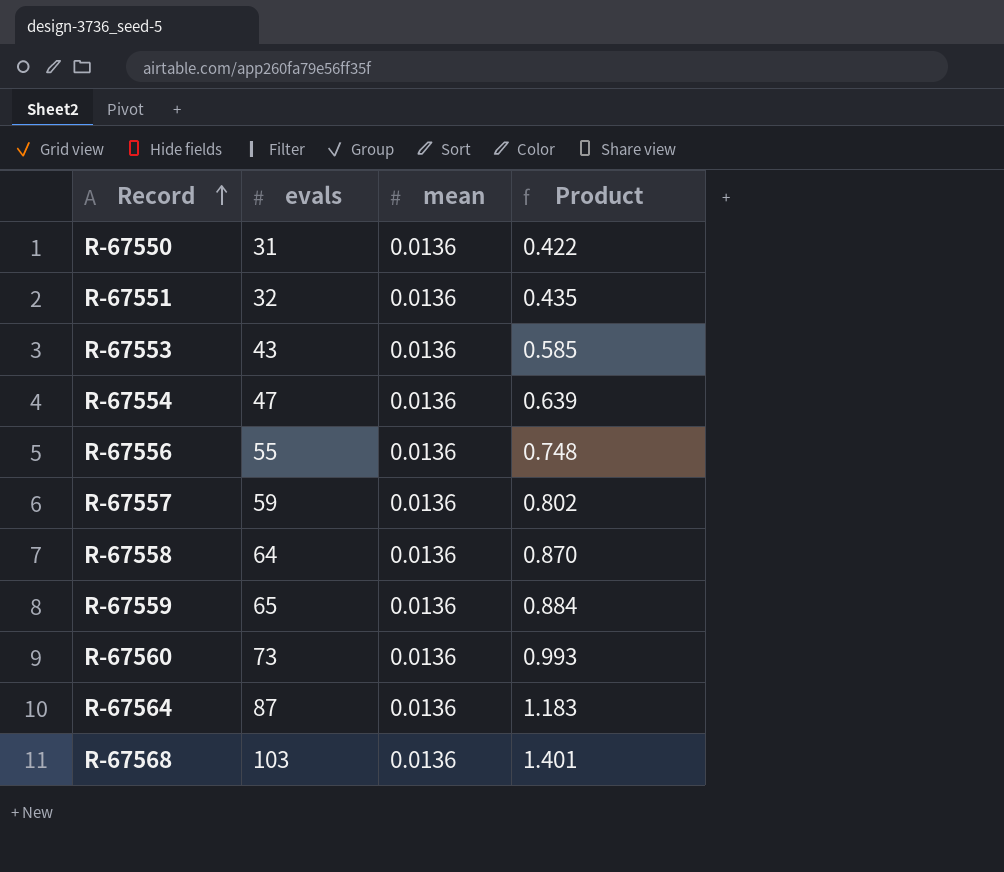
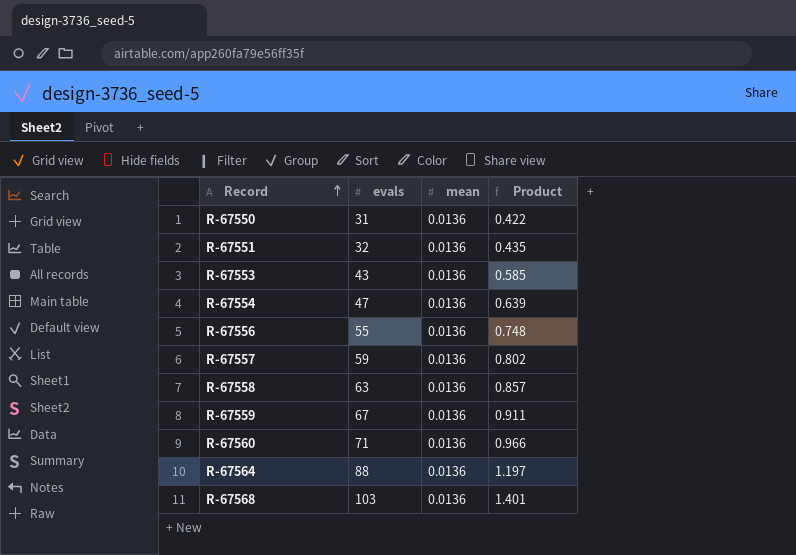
R-67558 | evals: 64 -> 63
R-67558 | Product: 0.870 -> 0.857
R-67559 | evals: 65 -> 67
R-67559 | Product: 0.884 -> 0.911
R-67560 | evals: 73 -> 71
R-67560 | Product: 0.993 -> 0.966
R-67564 | evals: 87 -> 88
R-67564 | Product: 1.183 -> 1.197

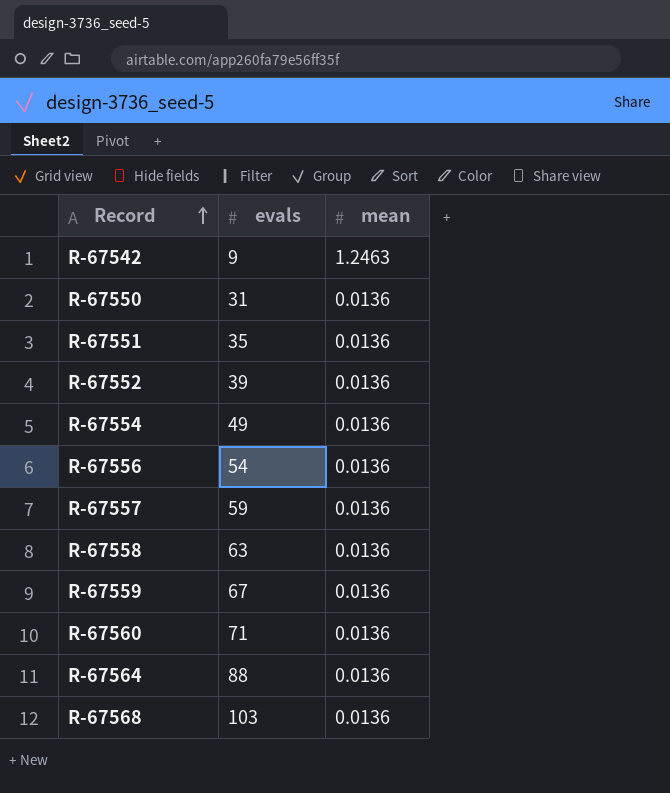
column Product | formula: [evals] * [mean] -> none
row R-67553: 43 | 0.0136 | 0.585 -> none
row R-67542: none -> 9 | 1.2463
R-67551 | evals: 32 -> 35
row R-67552: none -> 39 | 0.0136
R-67554 | evals: 47 -> 49
R-67556 | evals: 55 -> 54

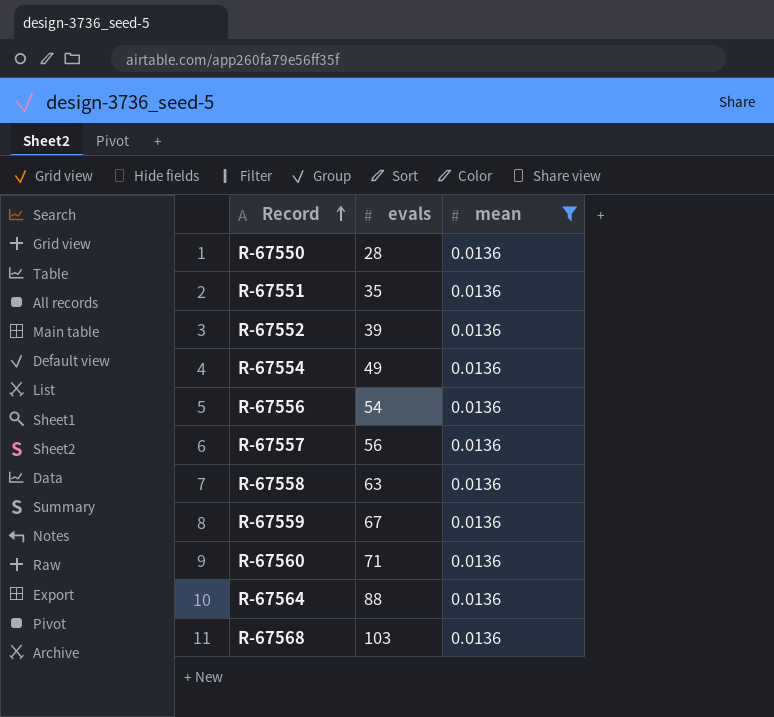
filter: none -> mean = 0.0136
R-67550 | evals: 31 -> 28
R-67557 | evals: 59 -> 56

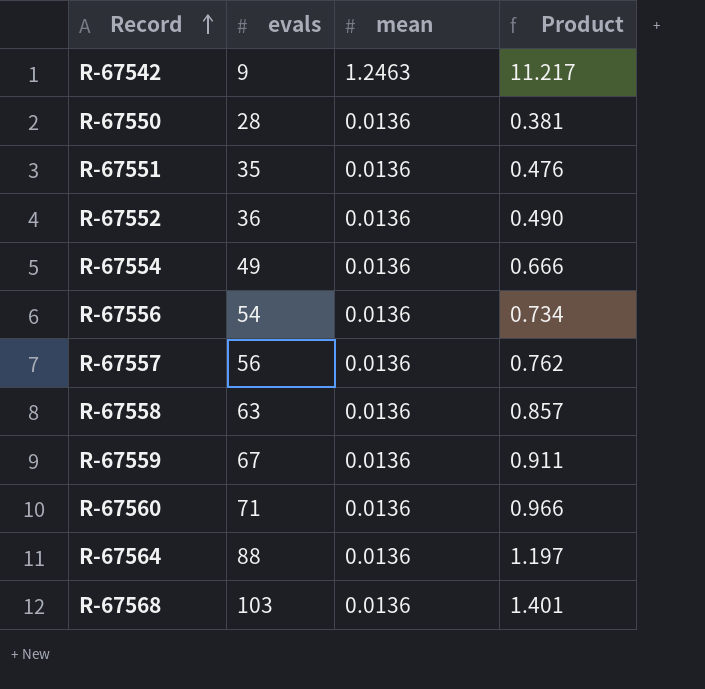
filter: mean = 0.0136 -> none
column Product | formula: none -> [evals] * [mean]
R-67552 | evals: 39 -> 36

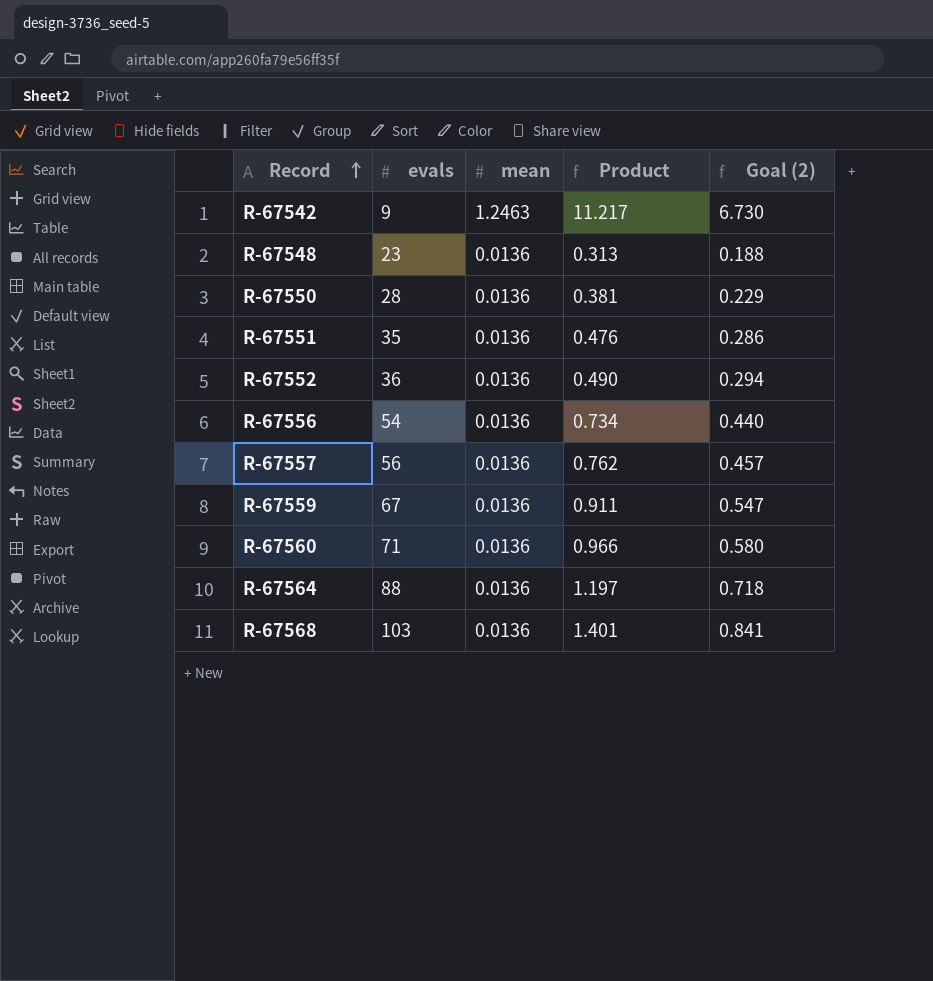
column Goal (2) | formula: none -> [Product] * 0.6
row R-67554: 49 | 0.0136 | 0.666 -> none
row R-67558: 63 | 0.0136 | 0.857 -> none
row R-67548: none -> 23 | 0.0136 | 0.313 | 0.188

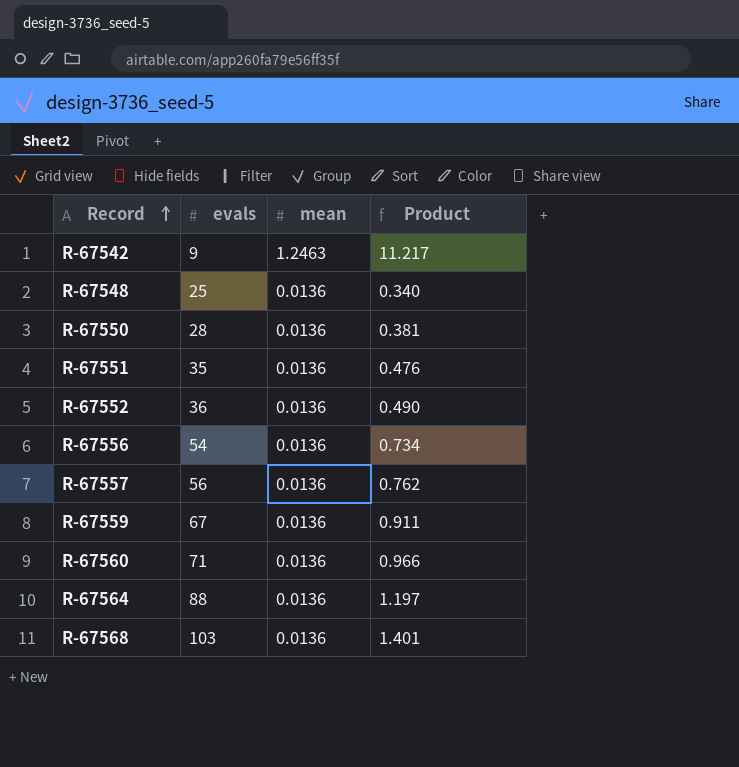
column Goal (2) | formula: [Product] * 0.6 -> none
R-67548 | evals: 23 -> 25
R-67548 | Product: 0.313 -> 0.340

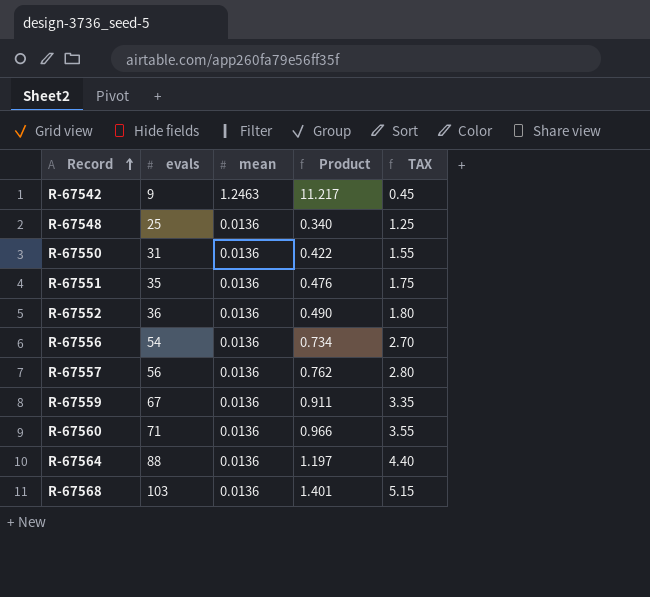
column TAX | formula: none -> [evals] * 0.05
R-67550 | evals: 28 -> 31
R-67550 | Product: 0.381 -> 0.422

